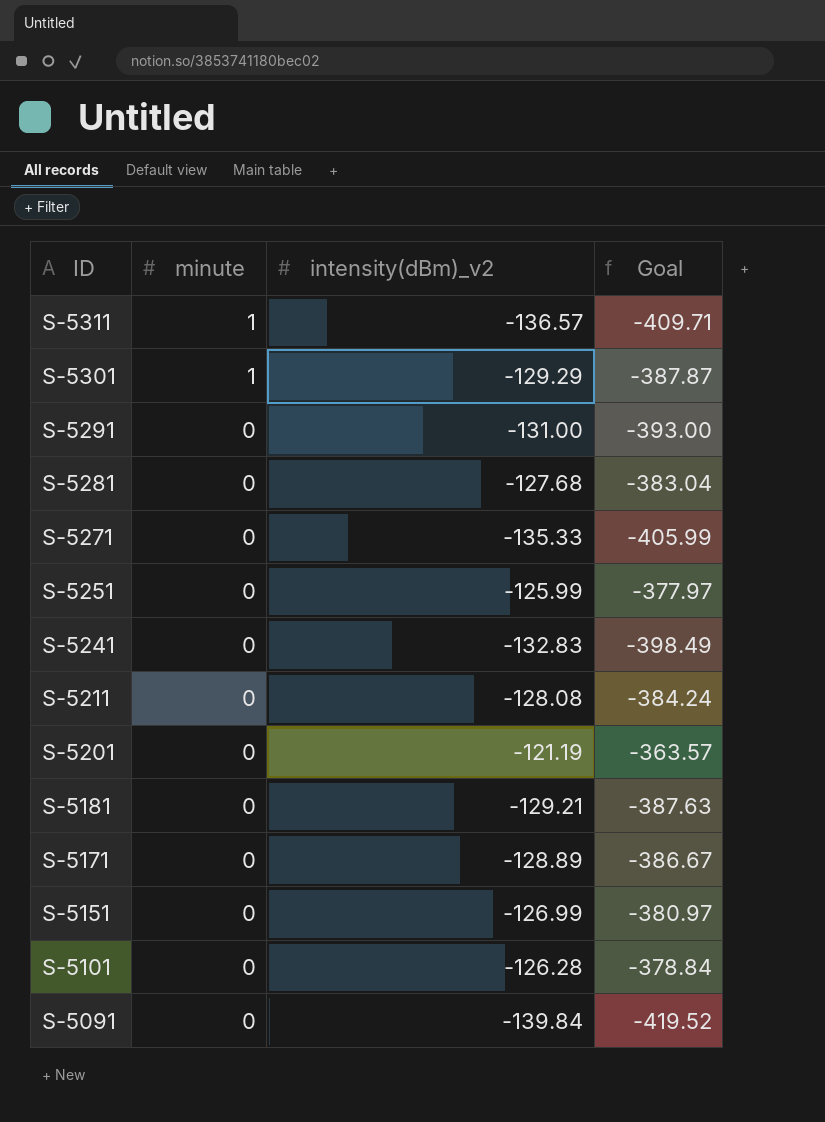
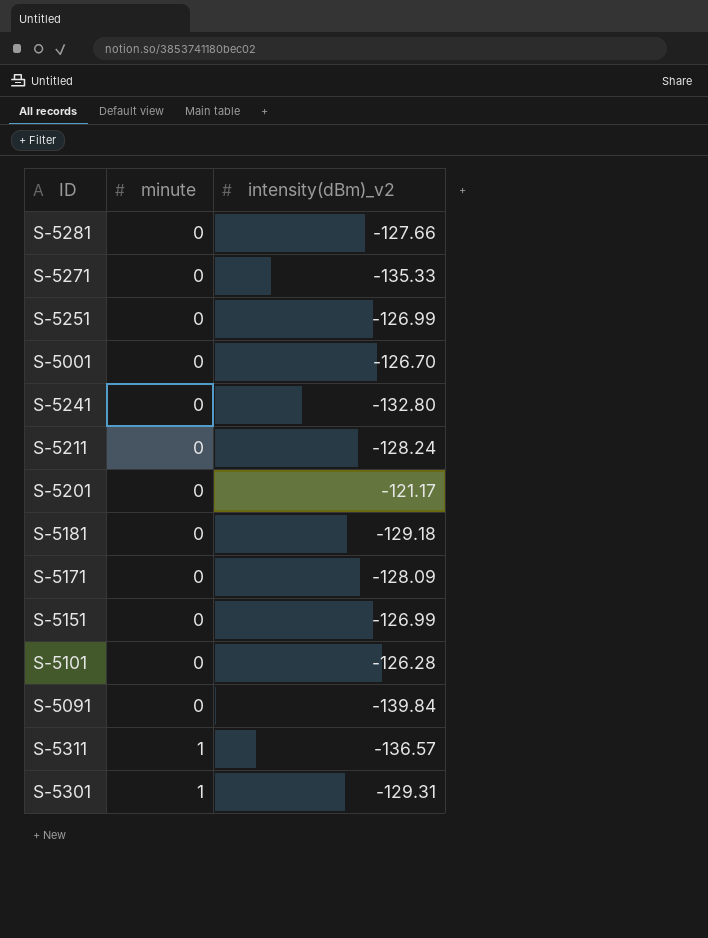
row order: ID descending -> minute ascending
column Goal | formula: [intensity(dBm)_v2] * 3 -> none
row S-5291: 0 | -131.00 | -393.00 -> none
S-5281 | intensity(dBm)_v2: -127.68 -> -127.66
S-5251 | intensity(dBm)_v2: -125.99 -> -126.99
row S-5001: none -> 0 | -126.70
S-5241 | intensity(dBm)_v2: -132.83 -> -132.80
S-5211 | intensity(dBm)_v2: -128.08 -> -128.24
S-5201 | intensity(dBm)_v2: -121.19 -> -121.17
S-5181 | intensity(dBm)_v2: -129.21 -> -129.18
S-5171 | intensity(dBm)_v2: -128.89 -> -128.09
S-5301 | intensity(dBm)_v2: -129.29 -> -129.31

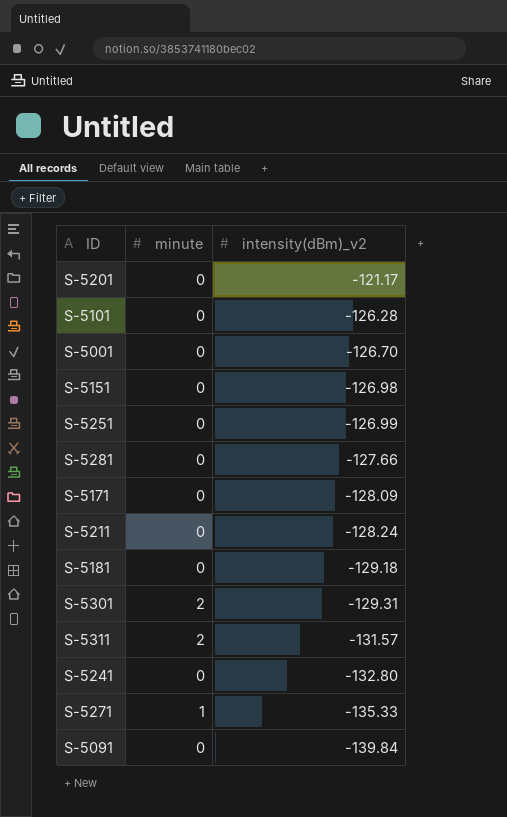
row order: minute ascending -> intensity(dBm)_v2 descending
S-5151 | intensity(dBm)_v2: -126.99 -> -126.98
S-5301 | minute: 1 -> 2
S-5311 | minute: 1 -> 2
S-5311 | intensity(dBm)_v2: -136.57 -> -131.57
S-5271 | minute: 0 -> 1

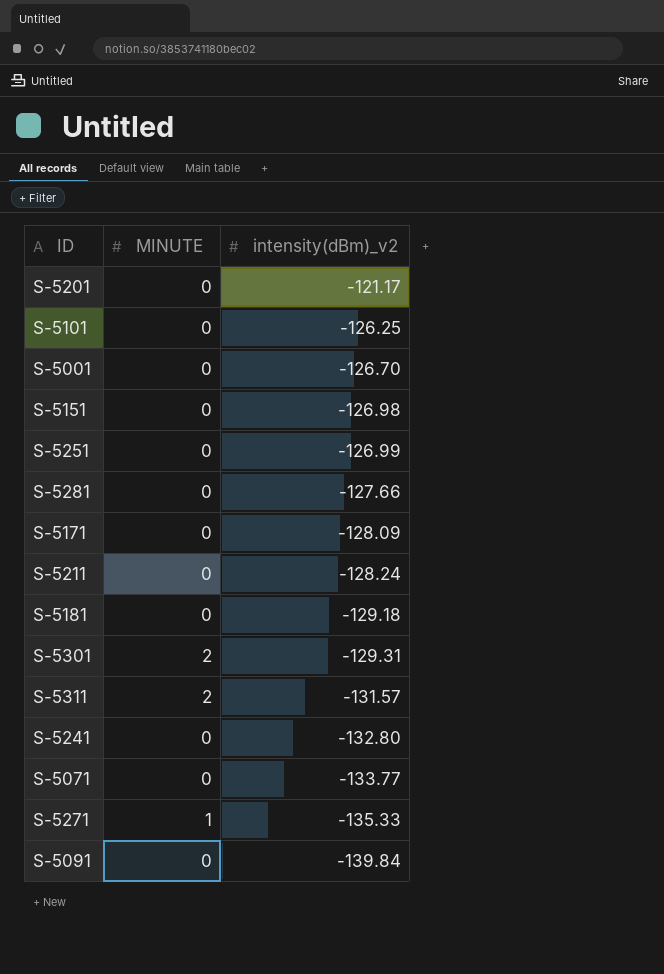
column name: minute -> MINUTE
S-5101 | intensity(dBm)_v2: -126.28 -> -126.25
row S-5071: none -> 0 | -133.77

